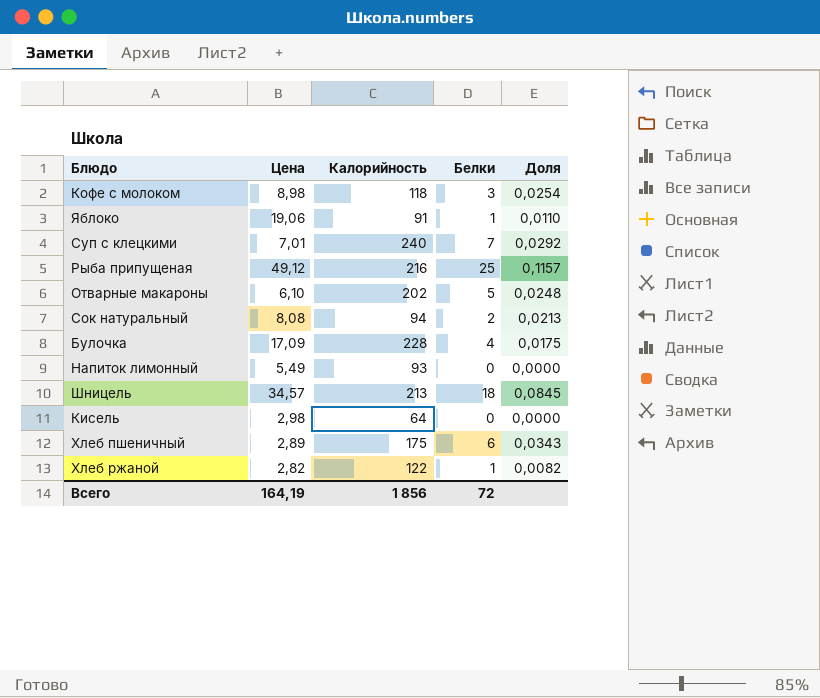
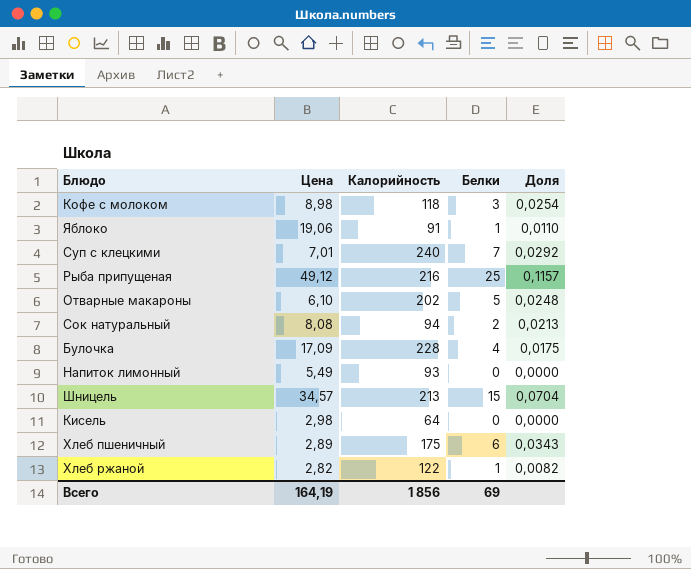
Шницель | Белки: 18 -> 15
Шницель | Доля: 0,0845 -> 0,0704
Всего | Белки: 72 -> 69

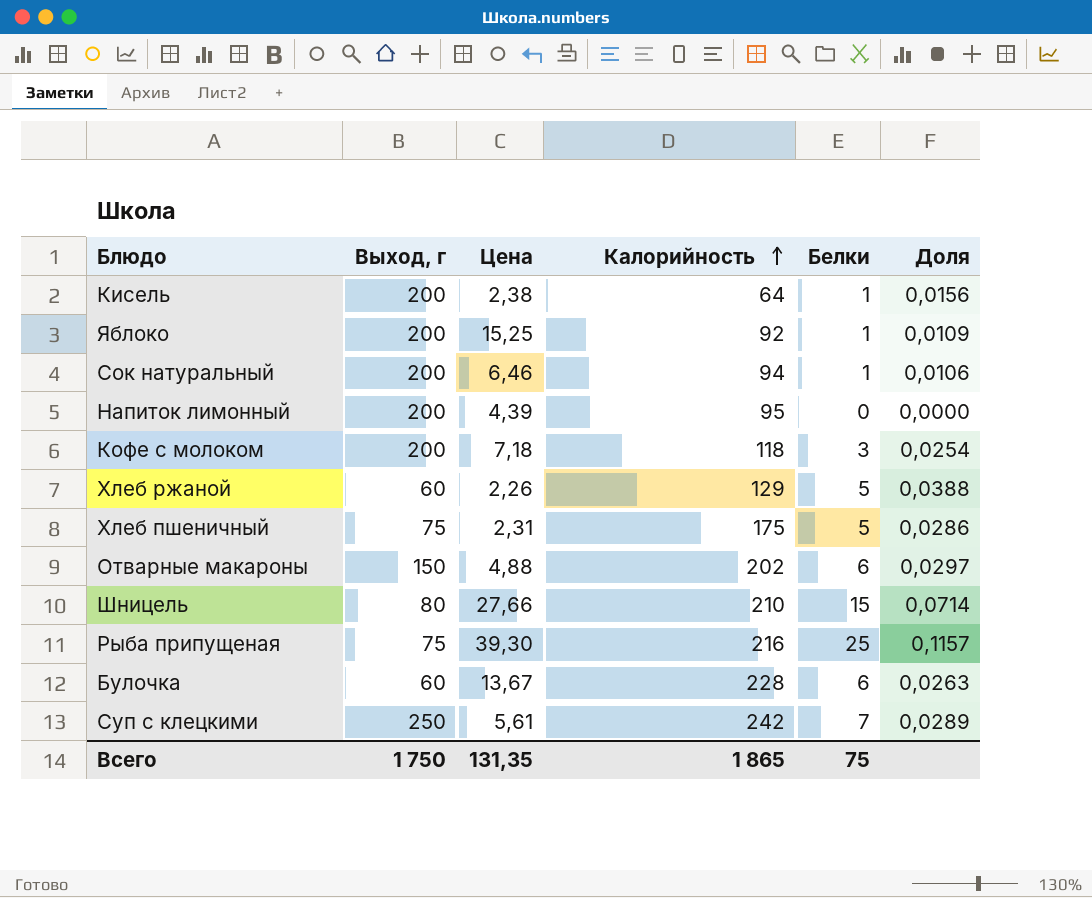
row order: none -> Калорийность ascending
column Выход, г | position: none -> 2
Кисель | Цена: 2,98 -> 2,38
Кисель | Белки: 0 -> 1
Кисель | Доля: 0,0000 -> 0,0156
Яблоко | Цена: 19,06 -> 15,25
Яблоко | Калорийность: 91 -> 92
Яблоко | Доля: 0,0110 -> 0,0109
Сок натуральный | Цена: 8,08 -> 6,46
Сок натуральный | Белки: 2 -> 1
Сок натуральный | Доля: 0,0213 -> 0,0106
Напиток лимонный | Цена: 5,49 -> 4,39
Напиток лимонный | Калорийность: 93 -> 95
Кофе с молоком | Цена: 8,98 -> 7,18
Хлеб ржаной | Цена: 2,82 -> 2,26
Хлеб ржаной | Калорийность: 122 -> 129
Хлеб ржаной | Белки: 1 -> 5
Хлеб ржаной | Доля: 0,0082 -> 0,0388
Хлеб пшеничный | Цена: 2,89 -> 2,31
Хлеб пшеничный | Белки: 6 -> 5
Хлеб пшеничный | Доля: 0,0343 -> 0,0286
Отварные макароны | Цена: 6,10 -> 4,88
Отварные макароны | Белки: 5 -> 6
Отварные макароны | Доля: 0,0248 -> 0,0297
Шницель | Цена: 34,57 -> 27,66
Шницель | Калорийность: 213 -> 210
Шницель | Доля: 0,0704 -> 0,0714
Рыба припущеная | Цена: 49,12 -> 39,30
Булочка | Цена: 17,09 -> 13,67
Булочка | Белки: 4 -> 6
Булочка | Доля: 0,0175 -> 0,0263
Суп с клецкими | Цена: 7,01 -> 5,61
Суп с клецкими | Калорийность: 240 -> 242
Суп с клецкими | Доля: 0,0292 -> 0,0289
Всего | Цена: 164,19 -> 131,35
Всего | Калорийность: 1 856 -> 1 865
Всего | Белки: 69 -> 75

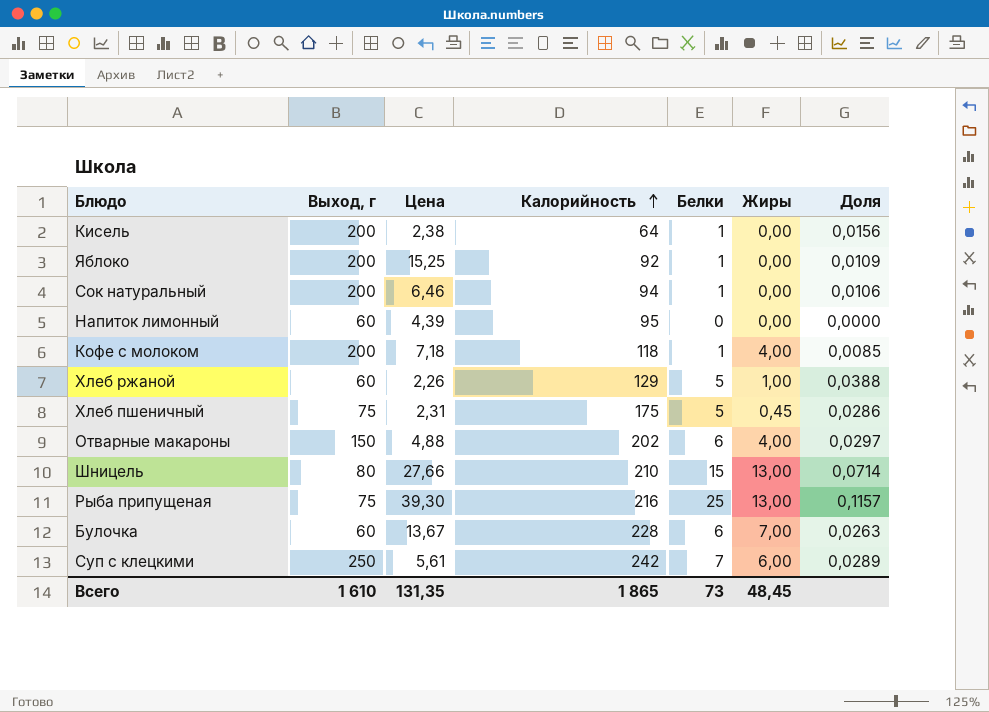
column Жиры | position: none -> 6
Напиток лимонный | Выход, г: 200 -> 60
Кофе с молоком | Белки: 3 -> 1
Кофе с молоком | Доля: 0,0254 -> 0,0085
Всего | Выход, г: 1 750 -> 1 610
Всего | Белки: 75 -> 73

